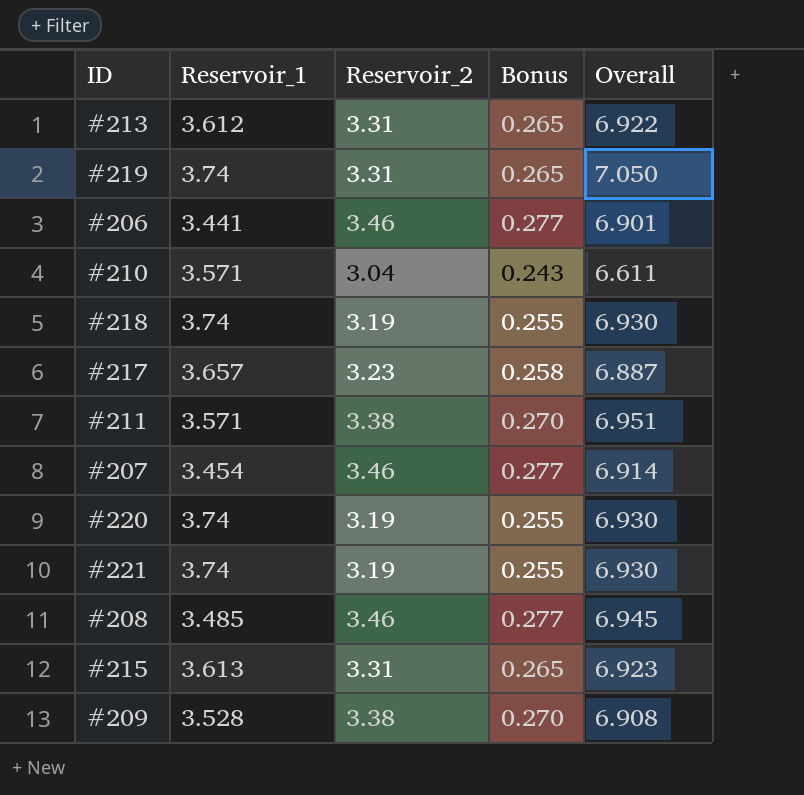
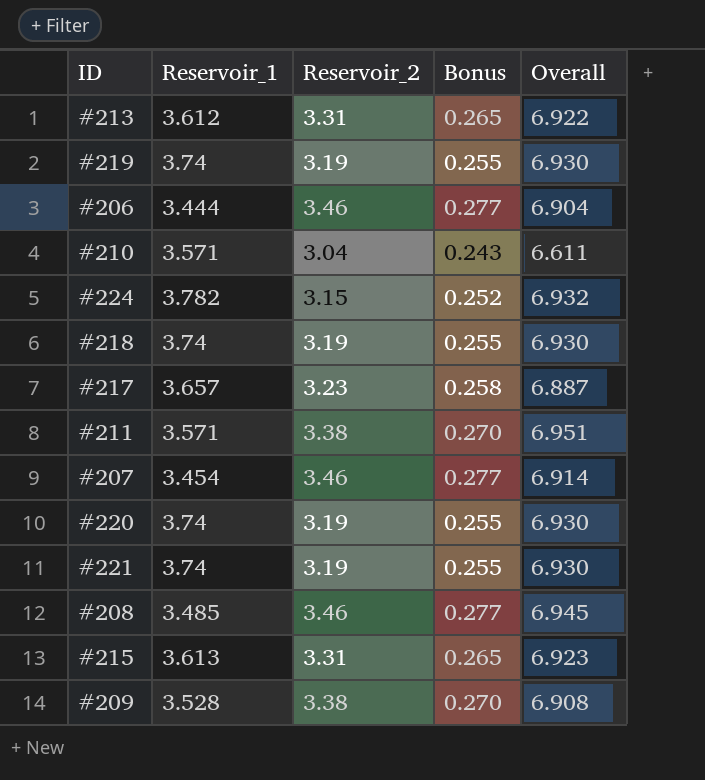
#219 | Reservoir_2: 3.31 -> 3.19
#219 | Bonus: 0.265 -> 0.255
#219 | Overall: 7.050 -> 6.930
#206 | Reservoir_1: 3.441 -> 3.444
#206 | Overall: 6.901 -> 6.904
row #224: none -> 3.782 | 3.15 | 0.252 | 6.932

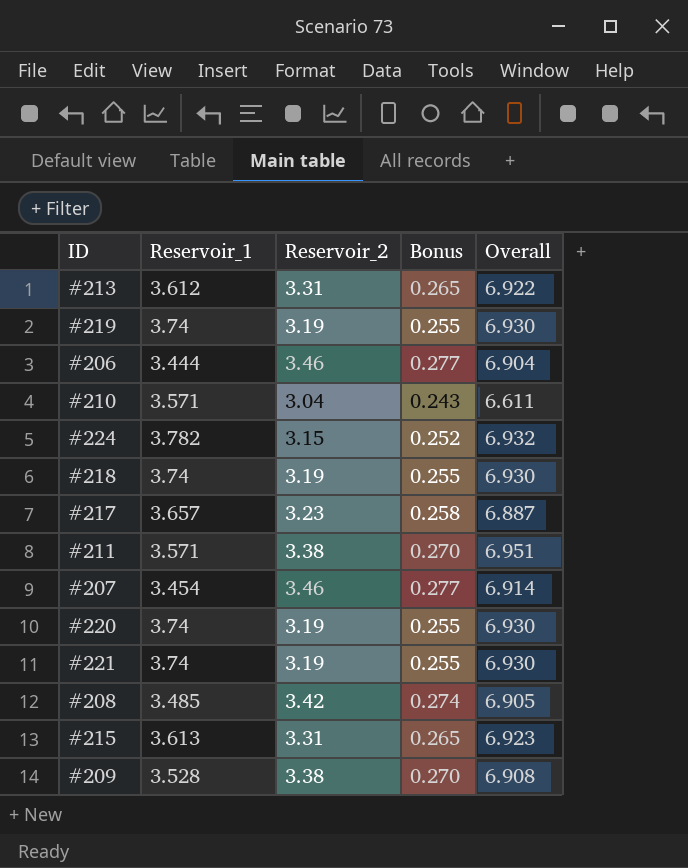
#208 | Reservoir_2: 3.46 -> 3.42
#208 | Bonus: 0.277 -> 0.274
#208 | Overall: 6.945 -> 6.905

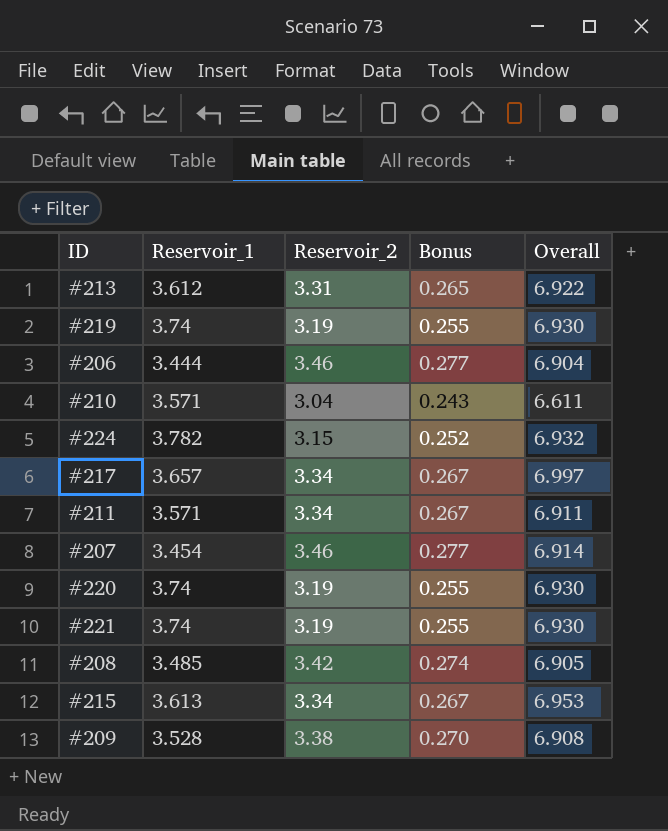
row #218: 3.74 | 3.19 | 0.255 | 6.930 -> none
#217 | Reservoir_2: 3.23 -> 3.34
#217 | Bonus: 0.258 -> 0.267
#217 | Overall: 6.887 -> 6.997
#211 | Reservoir_2: 3.38 -> 3.34
#211 | Bonus: 0.270 -> 0.267
#211 | Overall: 6.951 -> 6.911
#215 | Reservoir_2: 3.31 -> 3.34
#215 | Bonus: 0.265 -> 0.267
#215 | Overall: 6.923 -> 6.953

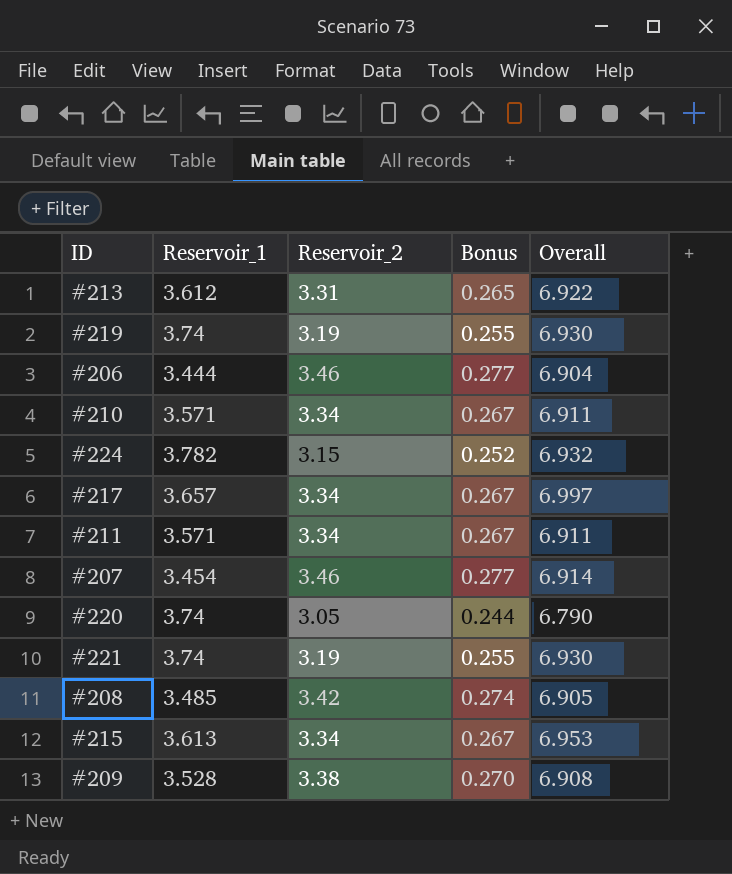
#210 | Reservoir_2: 3.04 -> 3.34
#210 | Bonus: 0.243 -> 0.267
#210 | Overall: 6.611 -> 6.911
#220 | Reservoir_2: 3.19 -> 3.05
#220 | Bonus: 0.255 -> 0.244
#220 | Overall: 6.930 -> 6.790

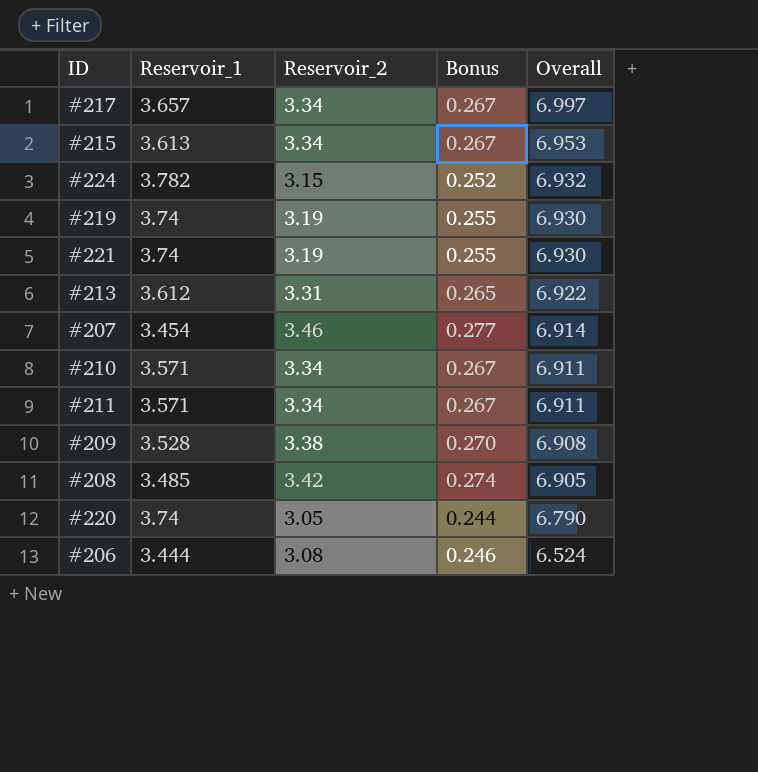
row order: none -> Overall descending
#206 | Reservoir_2: 3.46 -> 3.08
#206 | Bonus: 0.277 -> 0.246
#206 | Overall: 6.904 -> 6.524

